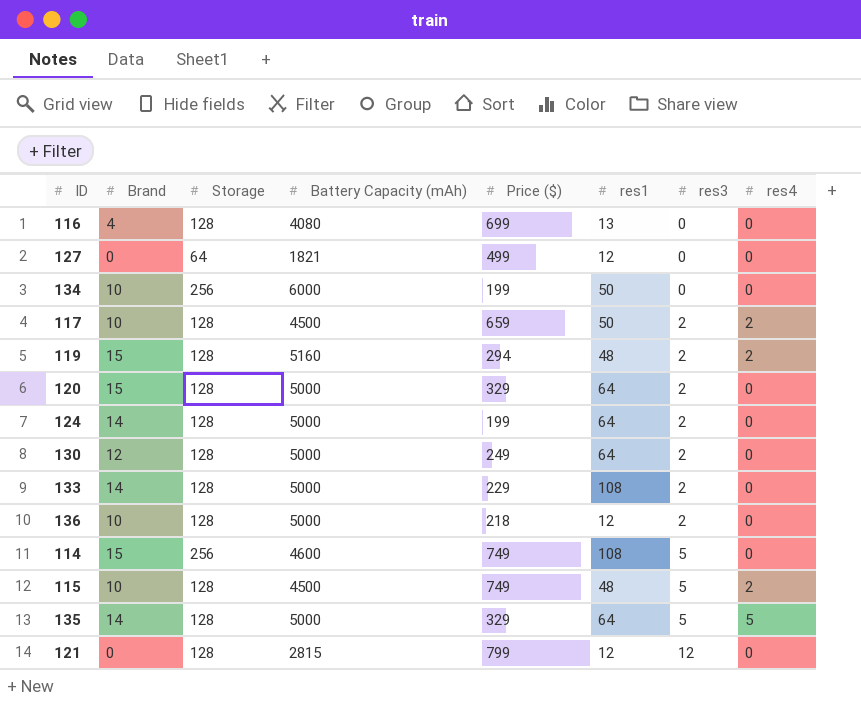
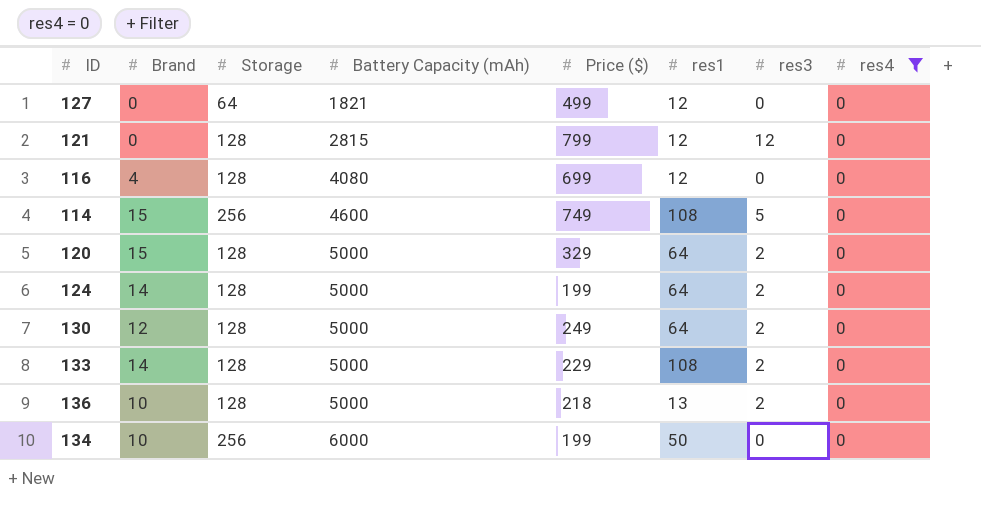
filter: none -> res4 = 0
row order: res3 ascending -> Battery Capacity (mAh) ascending
116 | res1: 13 -> 12
136 | res1: 12 -> 13

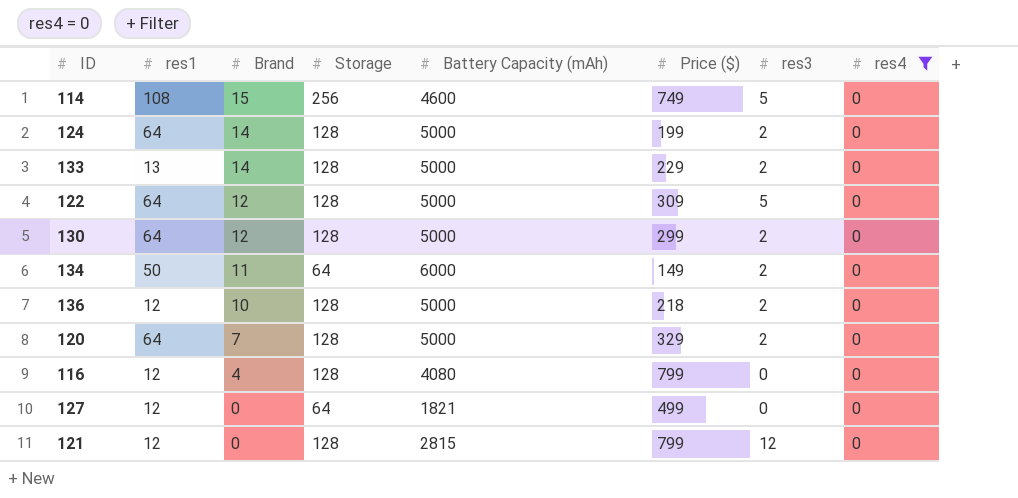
row order: Battery Capacity (mAh) ascending -> Brand descending
column res1 | position: 6 -> 2
133 | res1: 108 -> 13
row 122: none -> 64 | 12 | 128 | 5000 | 309 | 5 | 0
130 | Price ($): 249 -> 299
134 | Brand: 10 -> 11
134 | Storage: 256 -> 64
134 | Price ($): 199 -> 149
134 | res3: 0 -> 2
136 | res1: 13 -> 12
120 | Brand: 15 -> 7
116 | Price ($): 699 -> 799

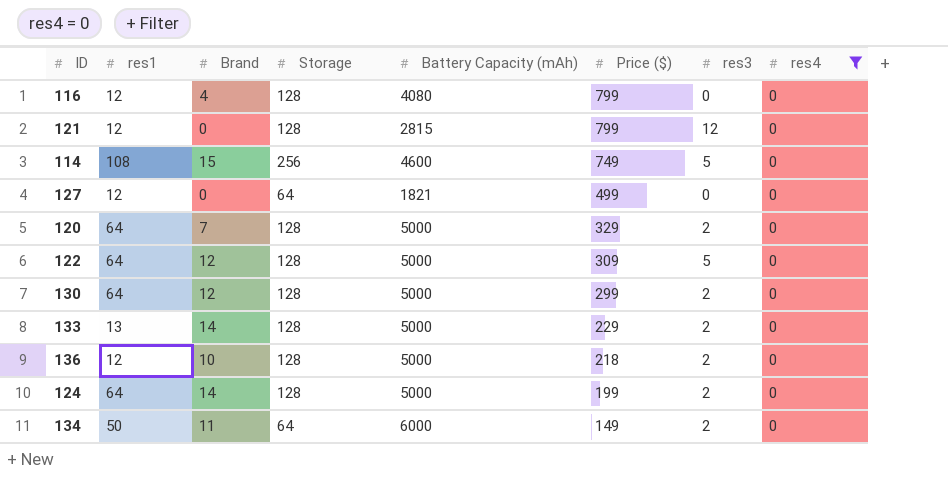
row order: Brand descending -> Price ($) descending

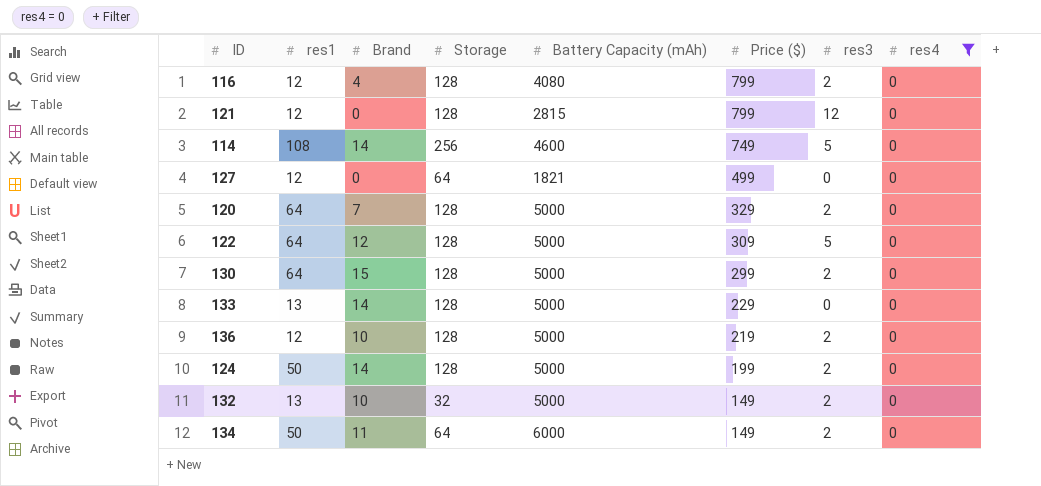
116 | res3: 0 -> 2
114 | Brand: 15 -> 14
130 | Brand: 12 -> 15
133 | res3: 2 -> 0
136 | Price ($): 218 -> 219
124 | res1: 64 -> 50
row 132: none -> 13 | 10 | 32 | 5000 | 149 | 2 | 0

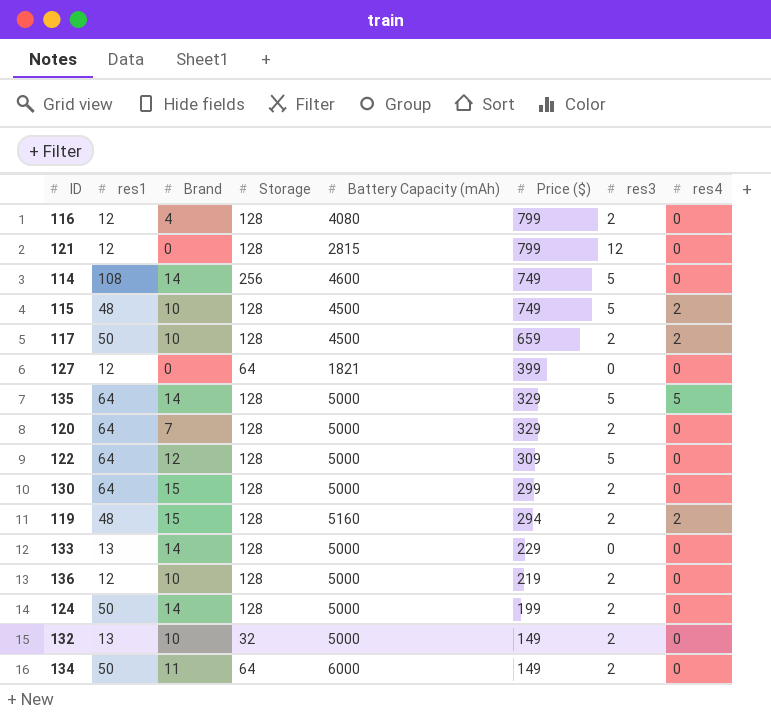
filter: res4 = 0 -> none
127 | Price ($): 499 -> 399

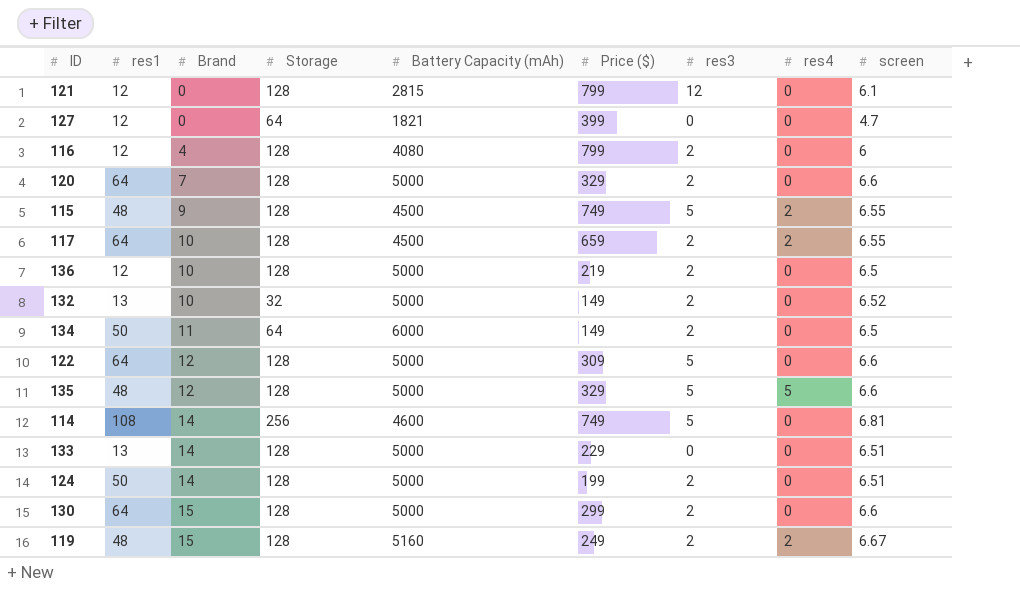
row order: Price ($) descending -> Brand ascending
column screen | position: none -> 9
115 | Brand: 10 -> 9
117 | res1: 50 -> 64
135 | res1: 64 -> 48
135 | Brand: 14 -> 12
119 | Price ($): 294 -> 249

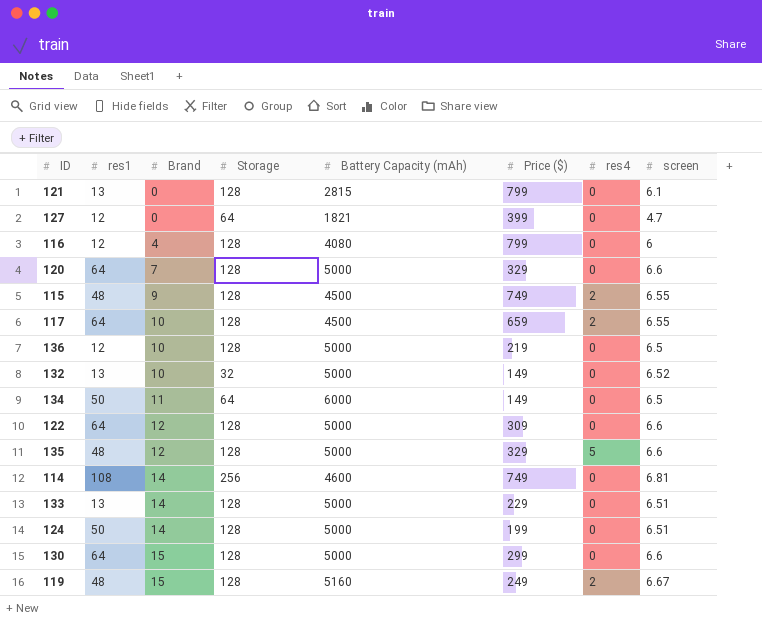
column res3 | position: 7 -> none
121 | res1: 12 -> 13

